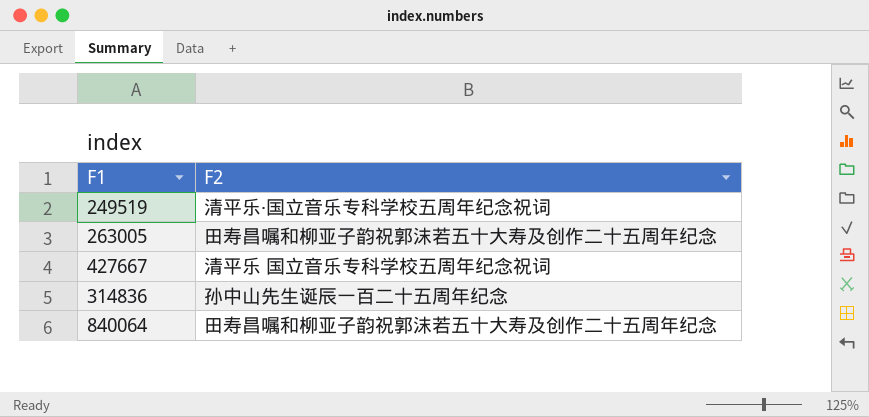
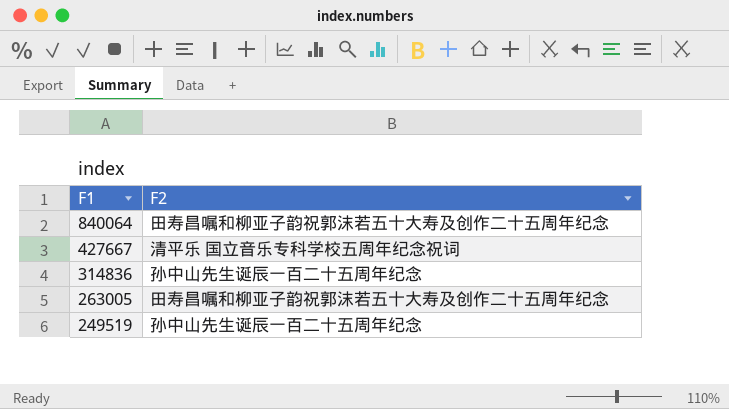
row order: none -> F1 descending
249519 | F2: 清平乐·国立音乐专科学校五周年纪念祝词 -> 孙中山先生诞辰一百二十五周年纪念

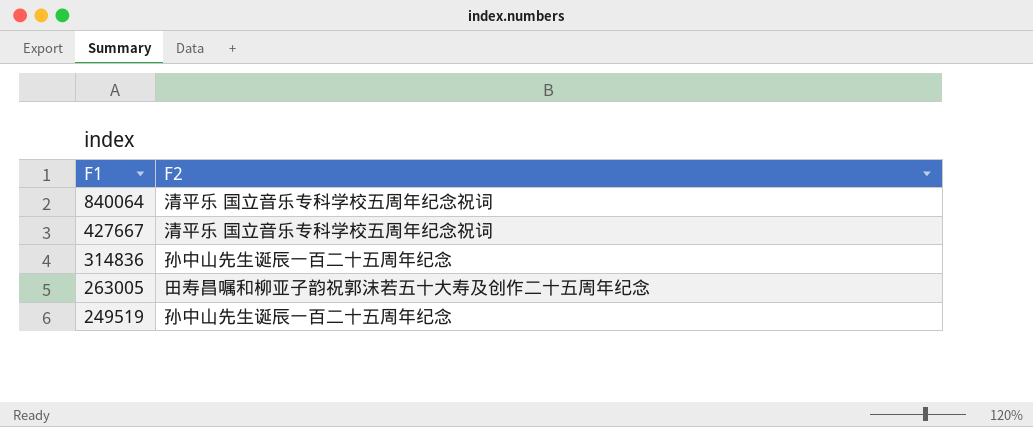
840064 | F2: 田寿昌嘱和柳亚子韵祝郭沫若五十大寿及创作二十五周年纪念 -> 清平乐 国立音乐专科学校五周年纪念祝词

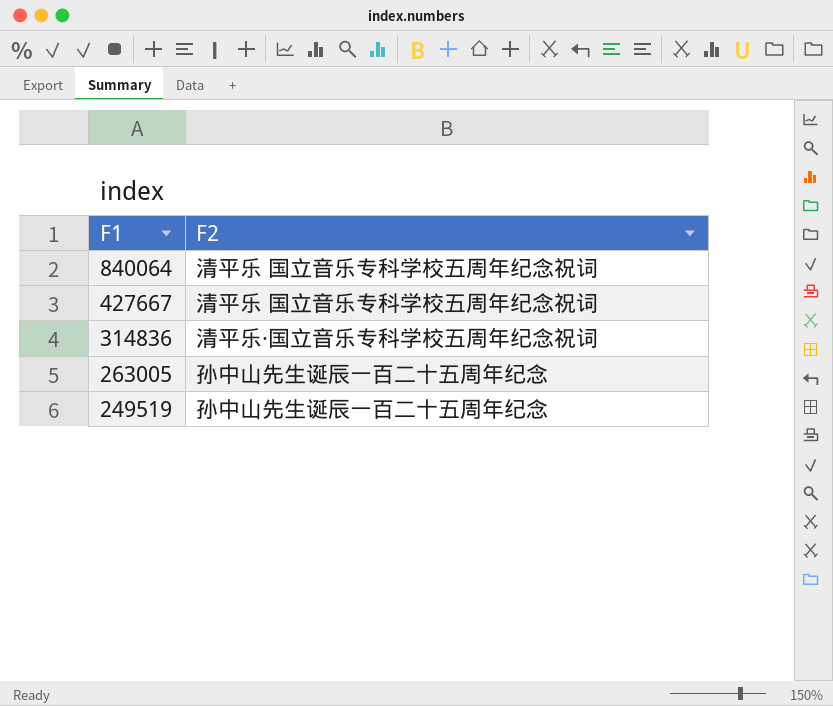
314836 | F2: 孙中山先生诞辰一百二十五周年纪念 -> 清平乐·国立音乐专科学校五周年纪念祝词
263005 | F2: 田寿昌嘱和柳亚子韵祝郭沫若五十大寿及创作二十五周年纪念 -> 孙中山先生诞辰一百二十五周年纪念

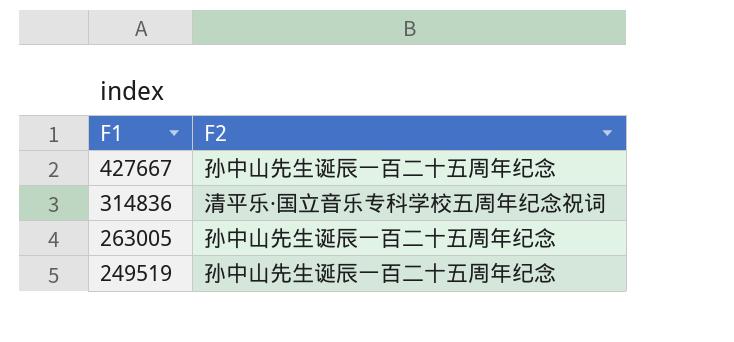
row 840064: 清平乐 国立音乐专科学校五周年纪念祝词 -> none
427667 | F2: 清平乐 国立音乐专科学校五周年纪念祝词 -> 孙中山先生诞辰一百二十五周年纪念

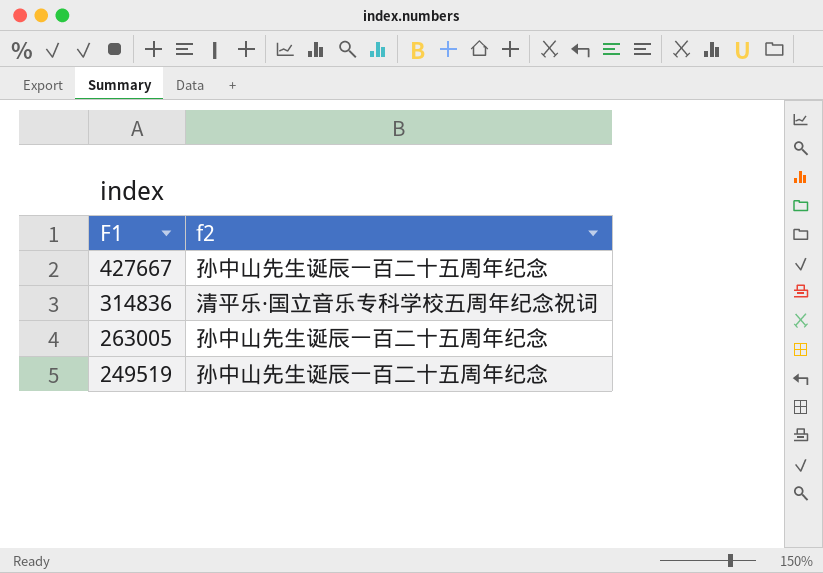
column name: F2 -> f2

